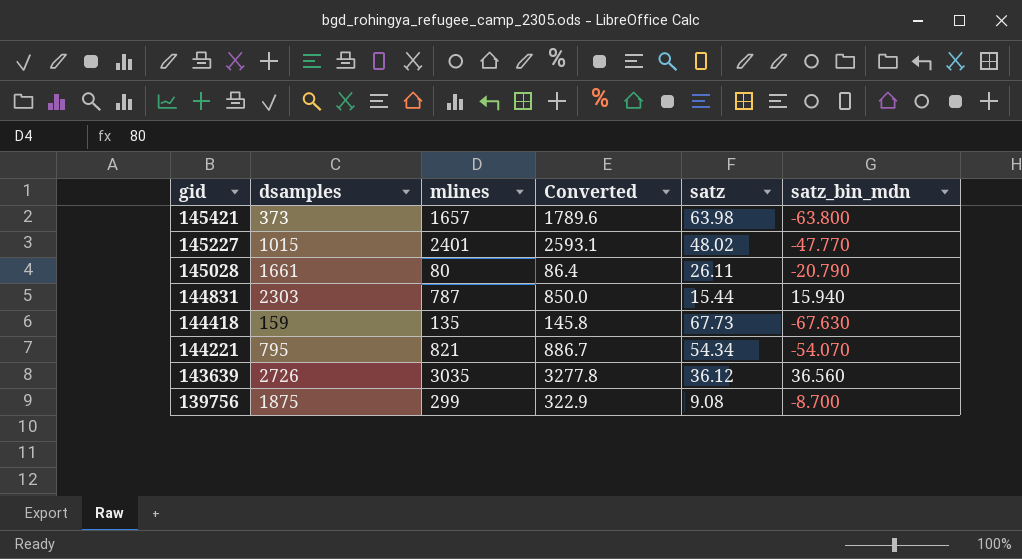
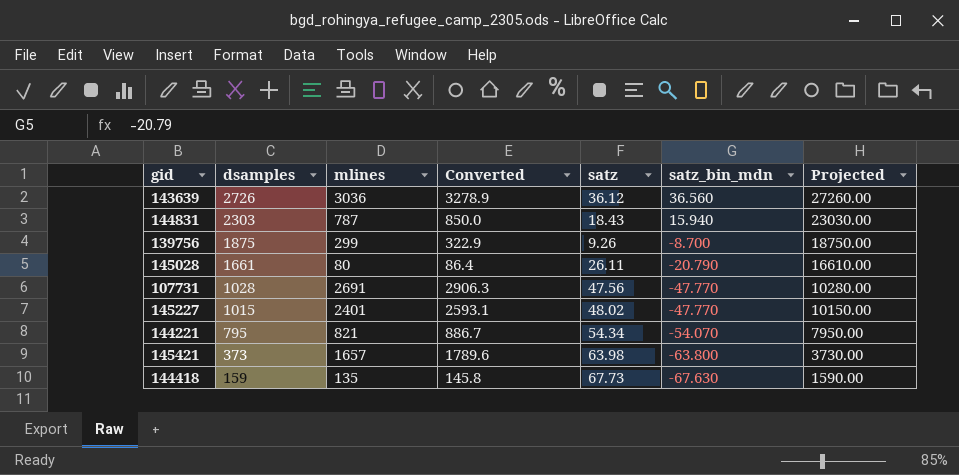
row order: gid descending -> dsamples descending
column Projected | formula: none -> [dsamples] * 10
143639 | mlines: 3035 -> 3036
143639 | Converted: 3277.8 -> 3278.9
144831 | satz: 15.44 -> 18.43
139756 | satz: 9.08 -> 9.26
row 107731: none -> 1028 | 2691 | 2906.3 | 47.56 | -47.770 | 10280.00

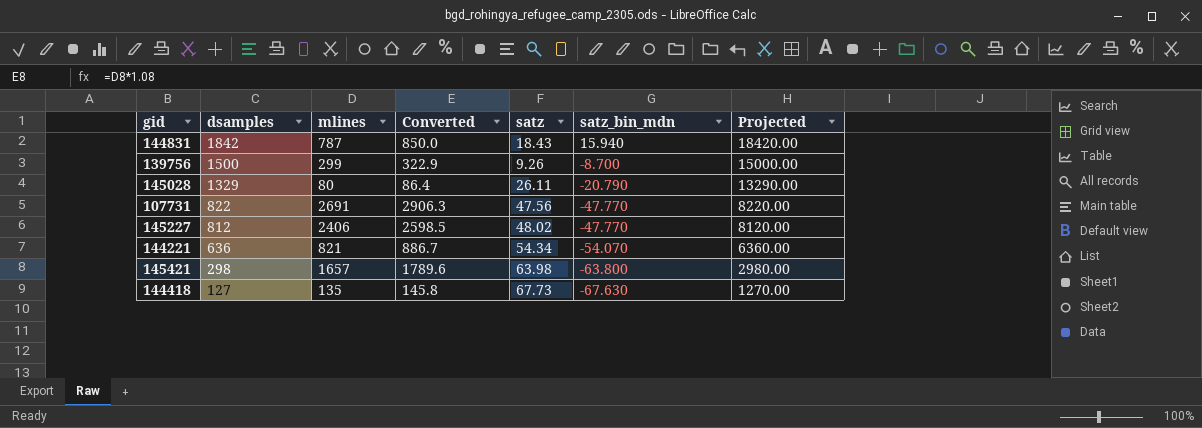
row 143639: 2726 | 3036 | 3278.9 | 36.12 | 36.560 | 27260.00 -> none
144831 | dsamples: 2303 -> 1842
144831 | Projected: 23030.00 -> 18420.00
139756 | dsamples: 1875 -> 1500
139756 | Projected: 18750.00 -> 15000.00
145028 | dsamples: 1661 -> 1329
145028 | Projected: 16610.00 -> 13290.00
107731 | dsamples: 1028 -> 822
107731 | Projected: 10280.00 -> 8220.00
145227 | dsamples: 1015 -> 812
145227 | mlines: 2401 -> 2406
145227 | Converted: 2593.1 -> 2598.5
145227 | Projected: 10150.00 -> 8120.00
144221 | dsamples: 795 -> 636
144221 | Projected: 7950.00 -> 6360.00
145421 | dsamples: 373 -> 298
145421 | Projected: 3730.00 -> 2980.00
144418 | dsamples: 159 -> 127
144418 | Projected: 1590.00 -> 1270.00

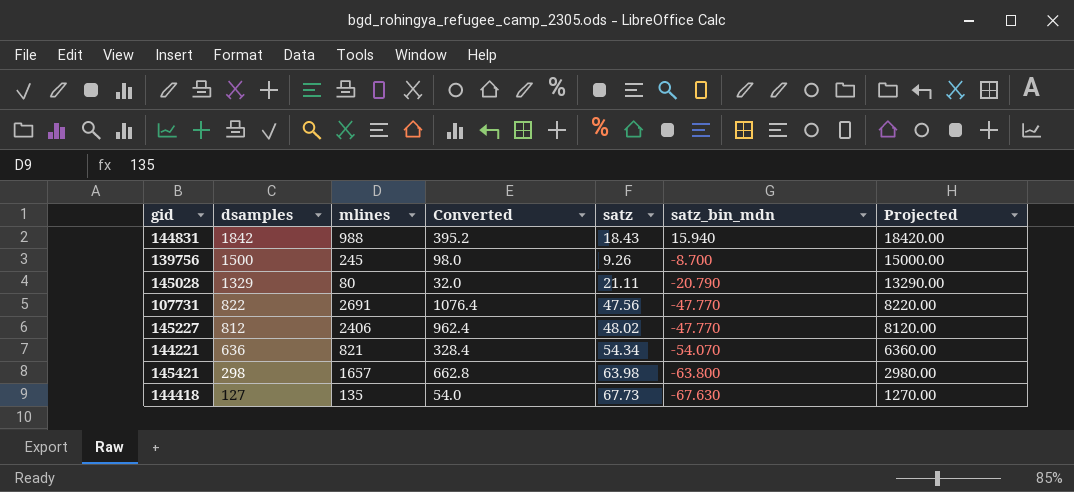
column Converted | formula: [mlines] * 1.08 -> [mlines] * 0.4
144831 | mlines: 787 -> 988
139756 | mlines: 299 -> 245
145028 | satz: 26.11 -> 21.11

